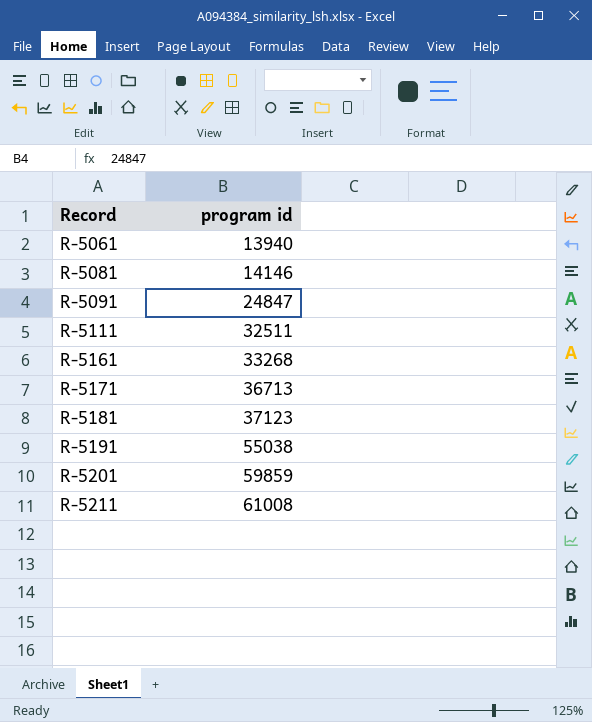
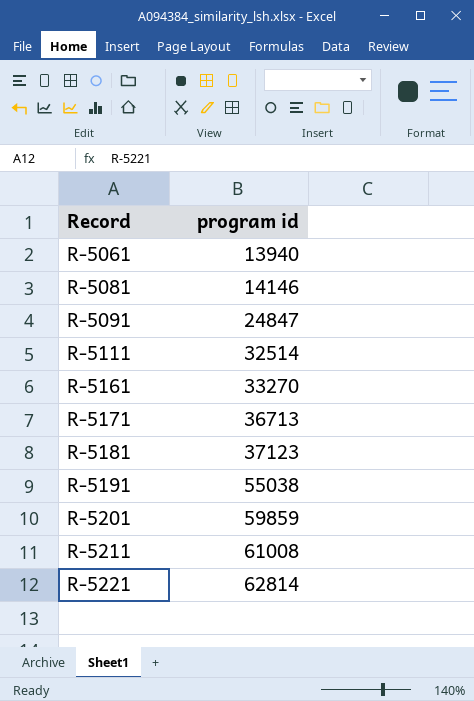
R-5111 | program id: 32511 -> 32514
R-5161 | program id: 33268 -> 33270
row R-5221: none -> 62814

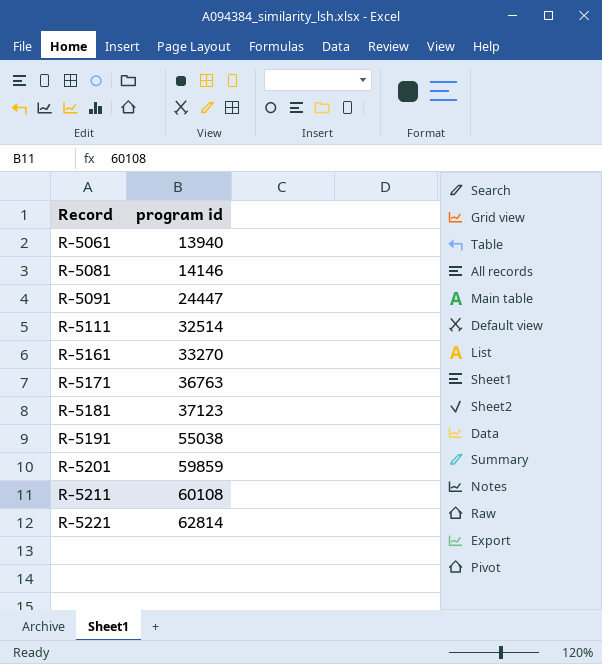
R-5091 | program id: 24847 -> 24447
R-5171 | program id: 36713 -> 36763
R-5211 | program id: 61008 -> 60108

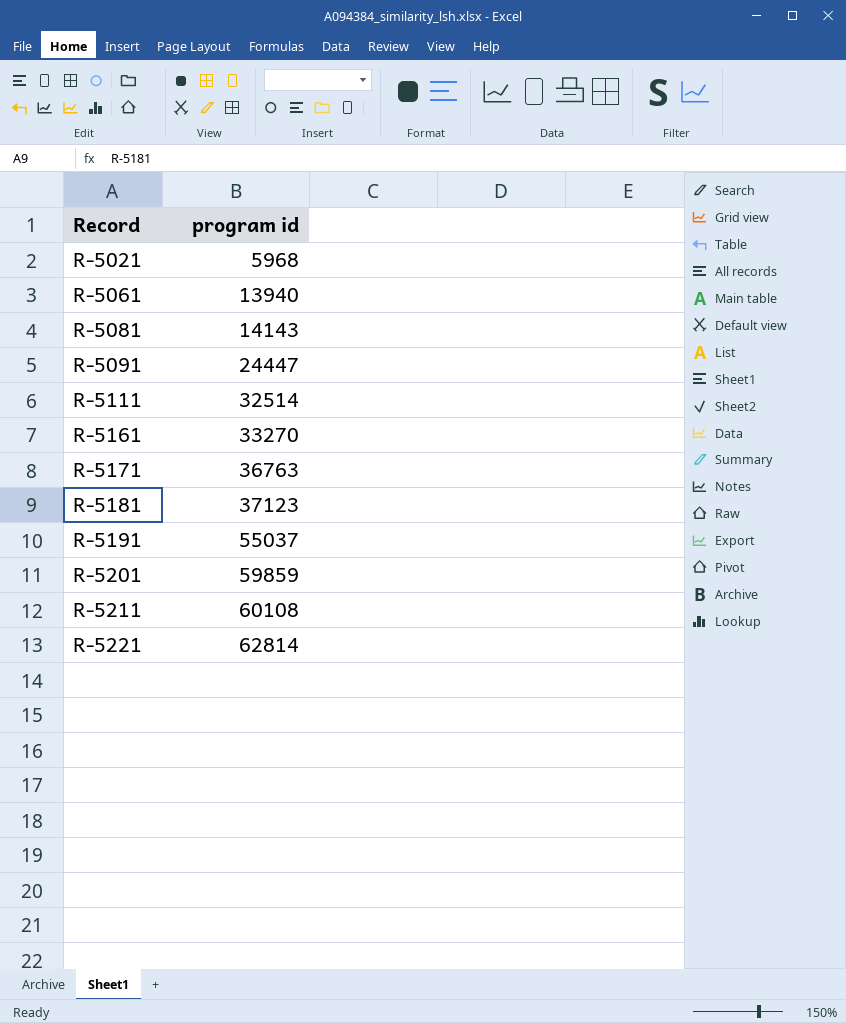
row R-5021: none -> 5968
R-5081 | program id: 14146 -> 14143
R-5191 | program id: 55038 -> 55037

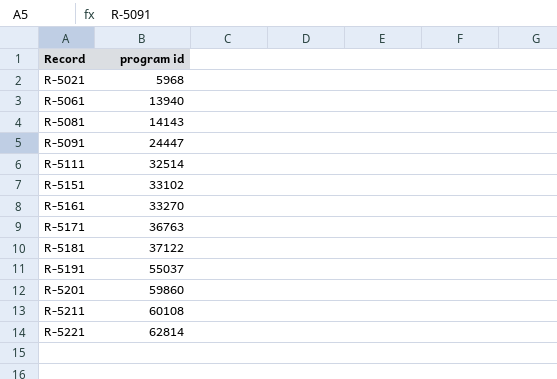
row R-5151: none -> 33102
R-5181 | program id: 37123 -> 37122
R-5201 | program id: 59859 -> 59860

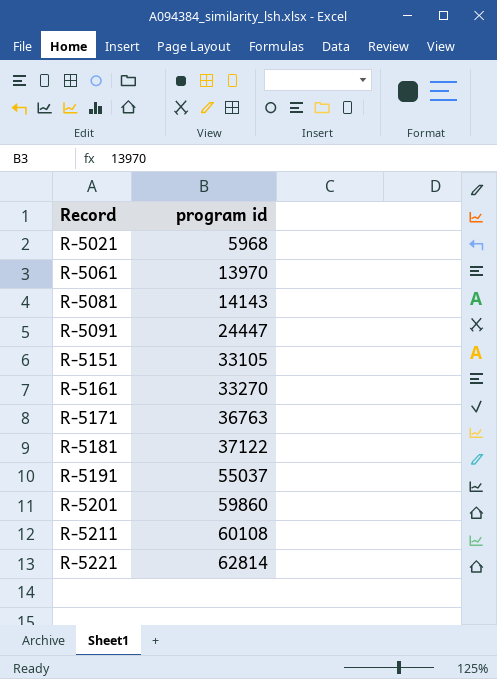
row R-5111: 32514 -> none
R-5061 | program id: 13940 -> 13970
R-5151 | program id: 33102 -> 33105

